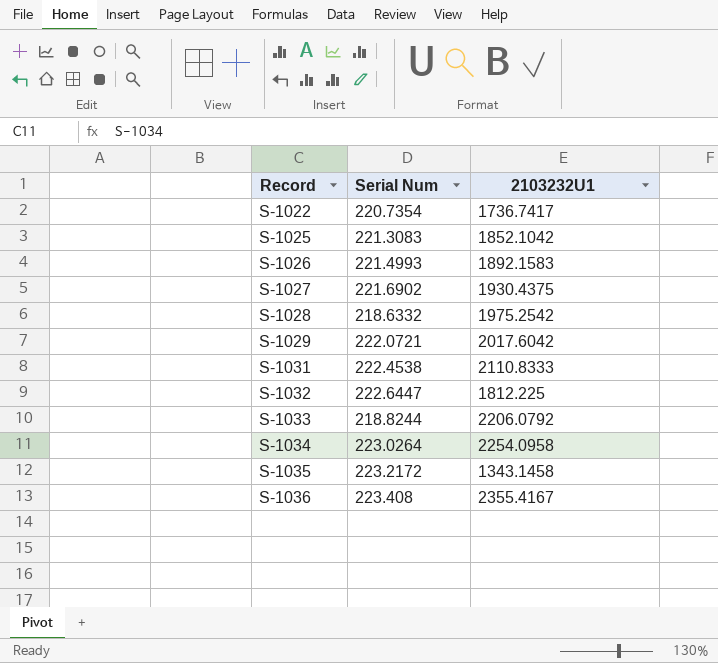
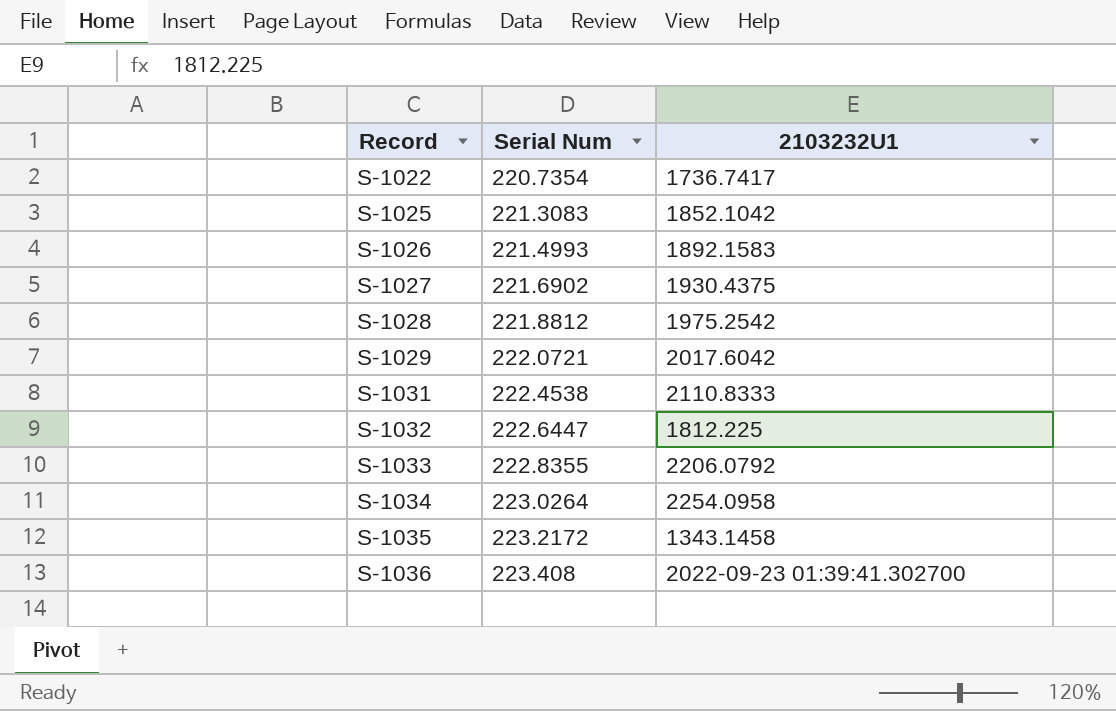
S-1028 | Serial Num: 218.6332 -> 221.8812
S-1033 | Serial Num: 218.8244 -> 222.8355
S-1036 | 2103232U1: 2355.4167 -> 2022-09-23 01:39:41.302700

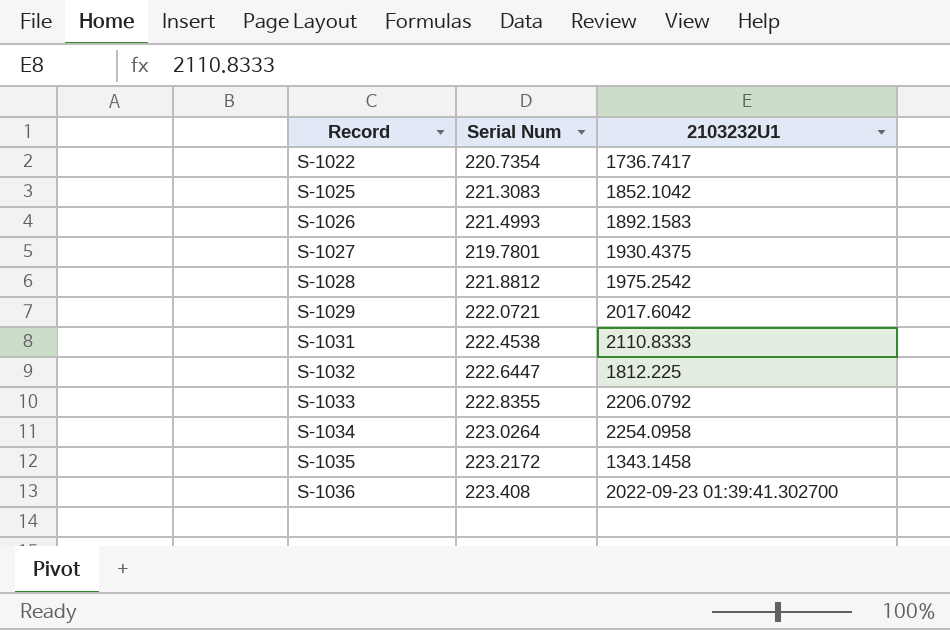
S-1027 | Serial Num: 221.6902 -> 219.7801

